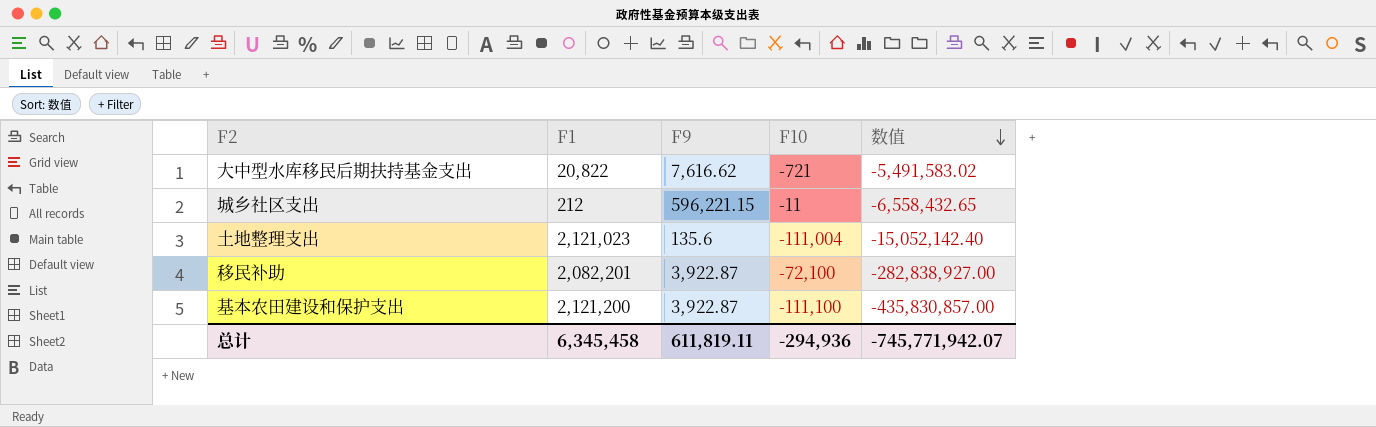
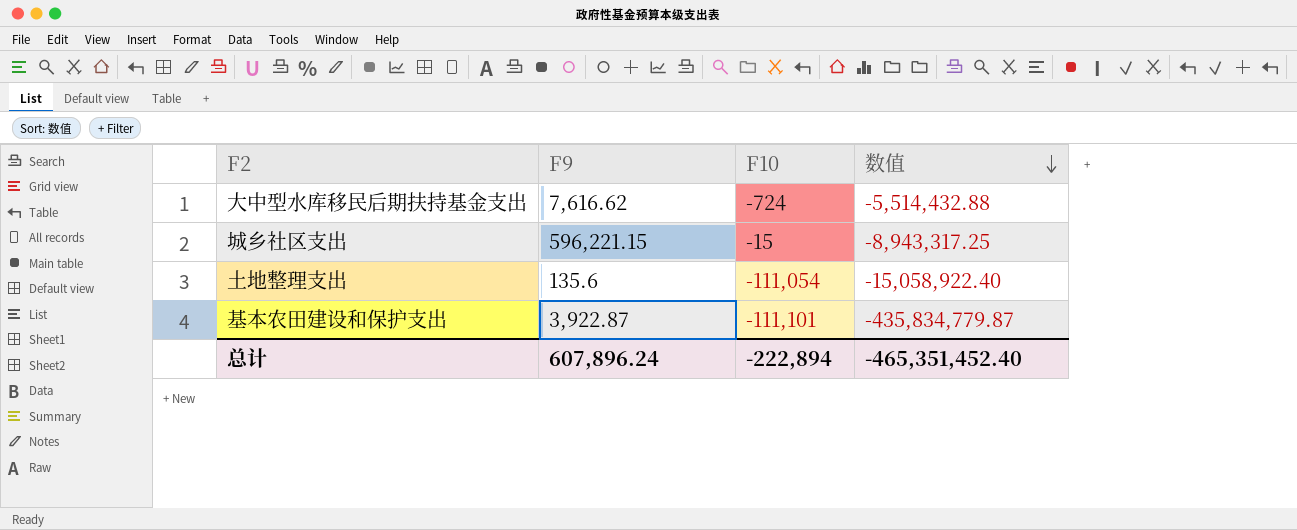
column F1 | position: 2 -> none
row 移民补助: 2,082,201 | 3,922.87 | -72,100 | -282,838,927.00 -> none
大中型水库移民后期扶持基金支出 | F10: -721 -> -724
大中型水库移民后期扶持基金支出 | 数值: -5,491,583.02 -> -5,514,432.88
城乡社区支出 | F10: -11 -> -15
城乡社区支出 | 数值: -6,558,432.65 -> -8,943,317.25
土地整理支出 | F10: -111,004 -> -111,054
土地整理支出 | 数值: -15,052,142.40 -> -15,058,922.40
基本农田建设和保护支出 | F10: -111,100 -> -111,101
基本农田建设和保护支出 | 数值: -435,830,857.00 -> -435,834,779.87
总计 | F9: 611,819.11 -> 607,896.24
总计 | F10: -294,936 -> -222,894
总计 | 数值: -745,771,942.07 -> -465,351,452.40

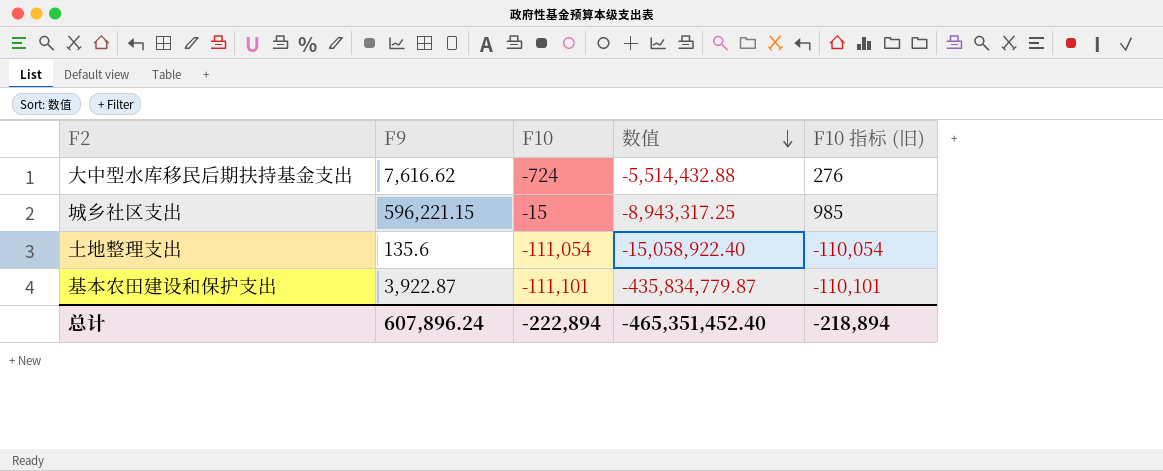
column F10 指标 (旧) | formula: none -> [F10] + 1000

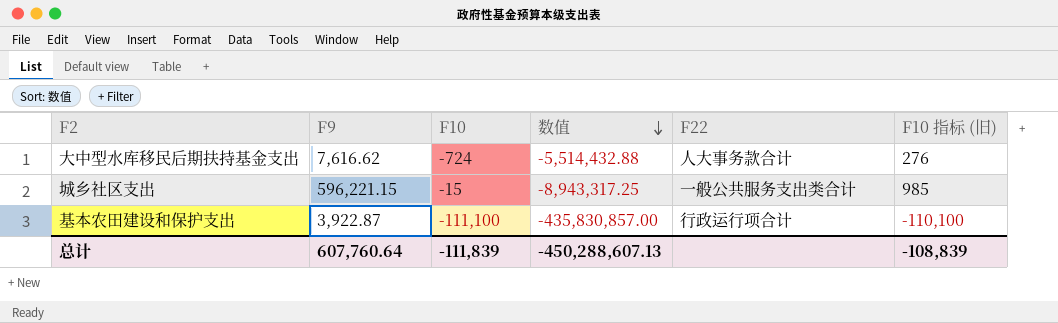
column F22 | position: none -> 5
row 土地整理支出: 135.6 | -111,054 | -15,058,922.40 | -110,054 -> none
基本农田建设和保护支出 | F10: -111,101 -> -111,100
基本农田建设和保护支出 | 数值: -435,834,779.87 -> -435,830,857.00
基本农田建设和保护支出 | F10 指标 (旧): -110,101 -> -110,100
总计 | F9: 607,896.24 -> 607,760.64
总计 | F10: -222,894 -> -111,839
总计 | 数值: -465,351,452.40 -> -450,288,607.13
总计 | F10 指标 (旧): -218,894 -> -108,839

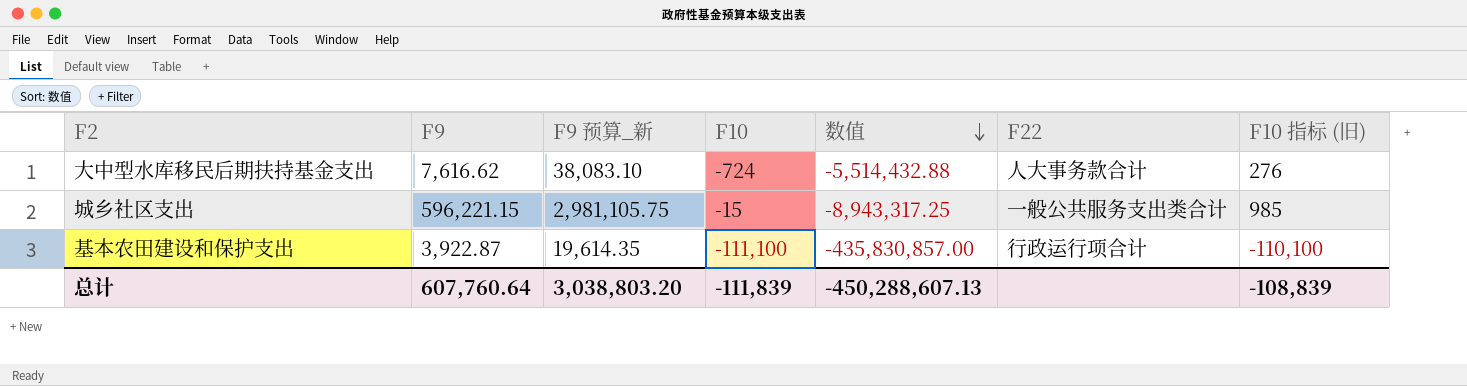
column F9 预算_新 | formula: none -> [F9] * 5

